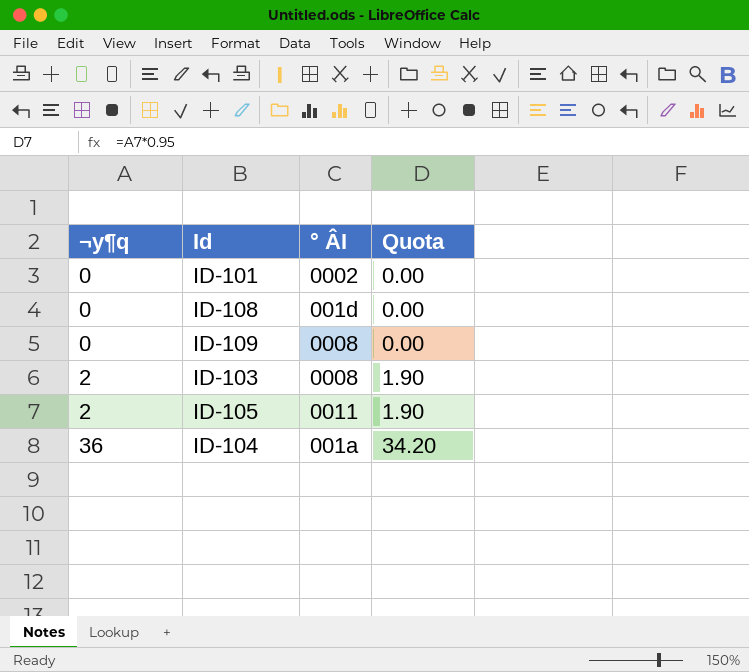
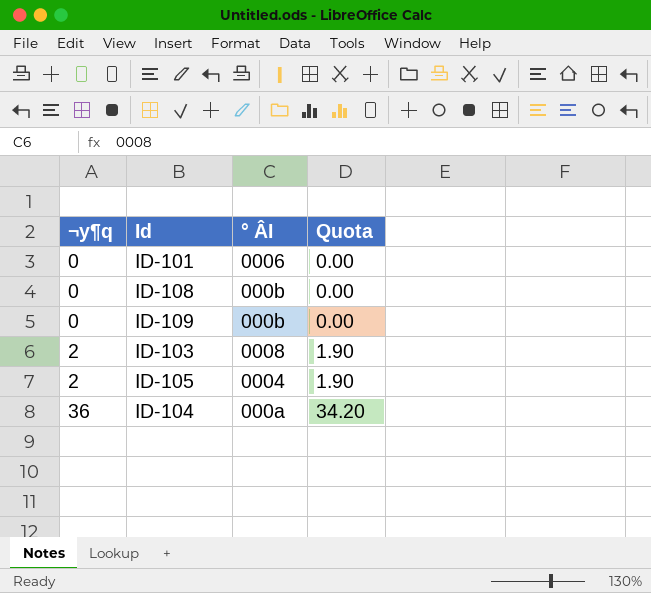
ID-101 | ° ÂI: 0002 -> 0006
ID-108 | ° ÂI: 001d -> 000b
ID-109 | ° ÂI: 0008 -> 000b
ID-105 | ° ÂI: 0011 -> 0004
ID-104 | ° ÂI: 001a -> 000a

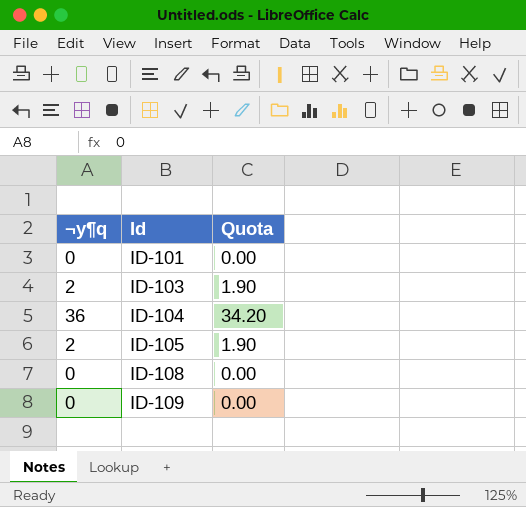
row order: ¬y¶q ascending -> Id ascending
column ° ÂI | position: 3 -> none

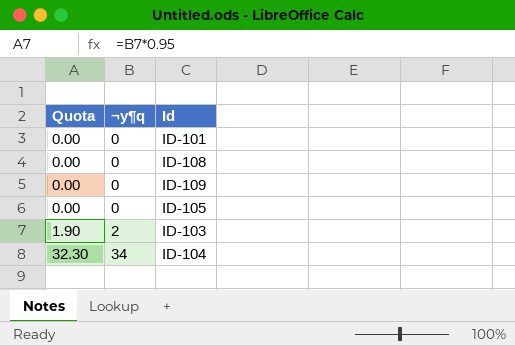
row order: Id ascending -> Quota ascending
column Quota | position: 3 -> 1
ID-105 | Quota: 1.90 -> 0.00
ID-105 | ¬y¶q: 2 -> 0
ID-104 | Quota: 34.20 -> 32.30
ID-104 | ¬y¶q: 36 -> 34

